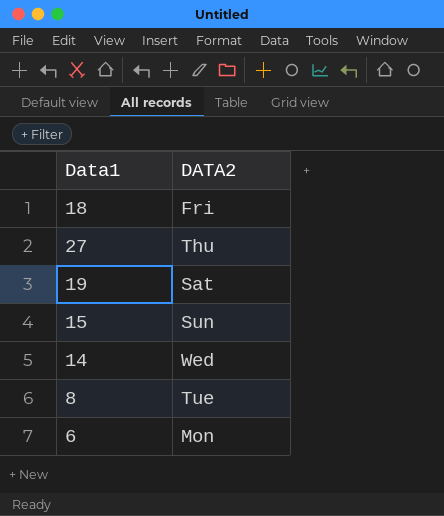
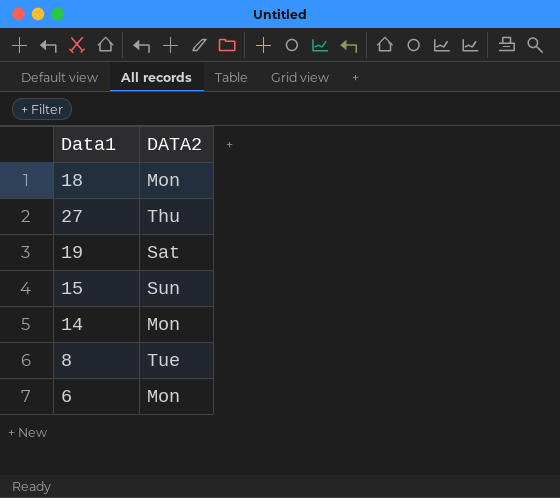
18 | DATA2: Fri -> Mon
14 | DATA2: Wed -> Mon

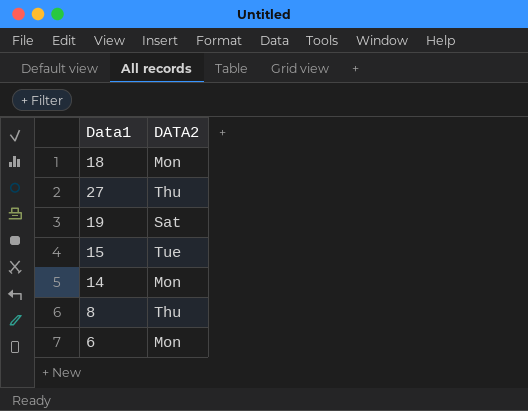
15 | DATA2: Sun -> Tue
8 | DATA2: Tue -> Thu

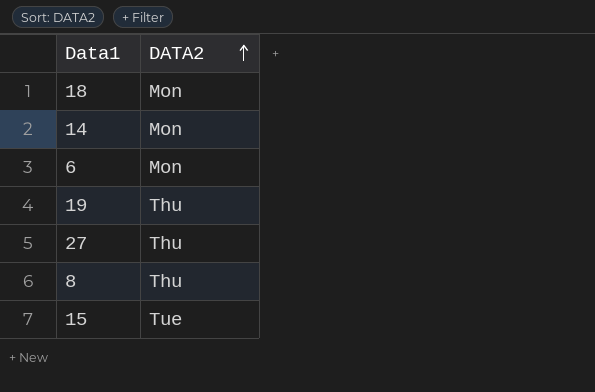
row order: none -> DATA2 ascending
19 | DATA2: Sat -> Thu

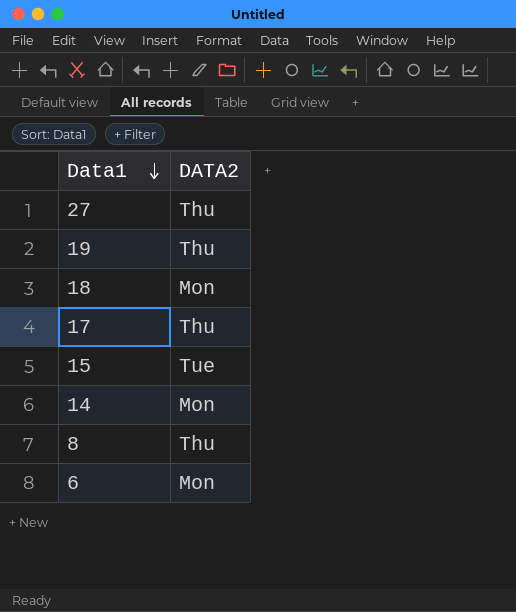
row order: DATA2 ascending -> Data1 descending
row 17: none -> Thu

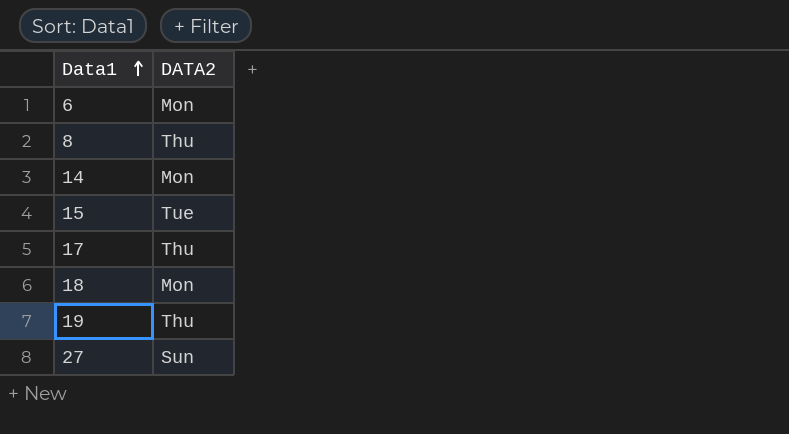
row order: Data1 descending -> Data1 ascending
27 | DATA2: Thu -> Sun

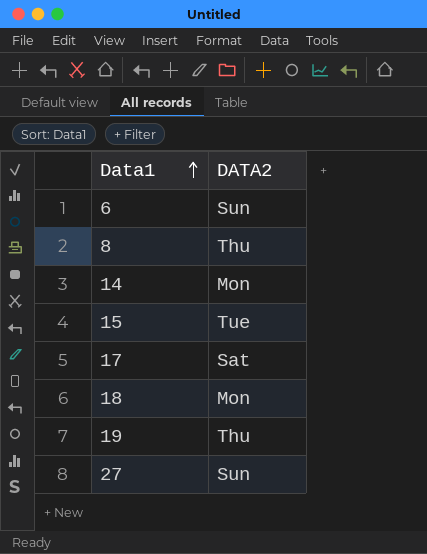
6 | DATA2: Mon -> Sun
17 | DATA2: Thu -> Sat

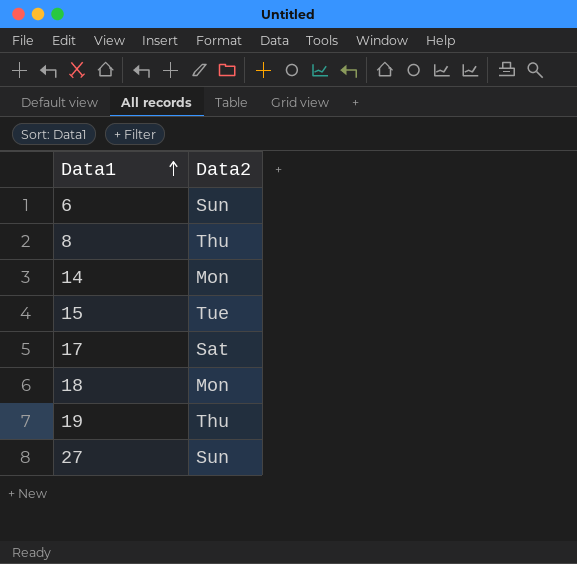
column name: DATA2 -> Data2

